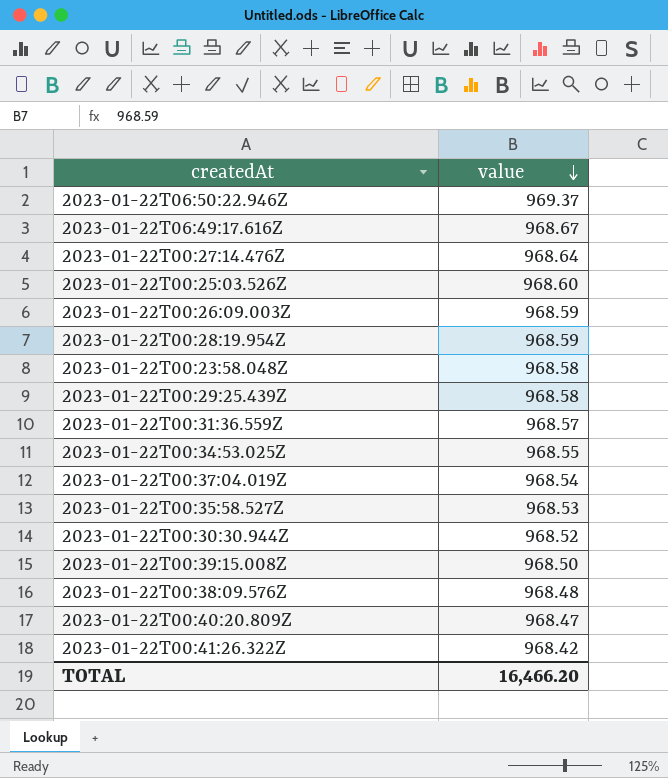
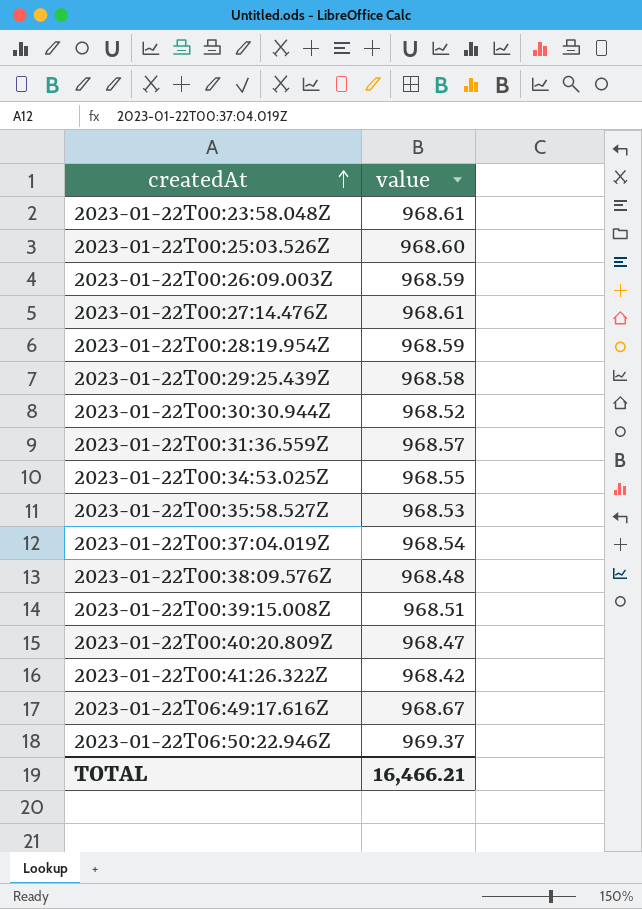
row order: value descending -> createdAt ascending
2023-01-22T00:23:58.048Z | value: 968.58 -> 968.61
2023-01-22T00:27:14.476Z | value: 968.64 -> 968.61
2023-01-22T00:39:15.008Z | value: 968.50 -> 968.51
TOTAL | value: 16,466.20 -> 16,466.21

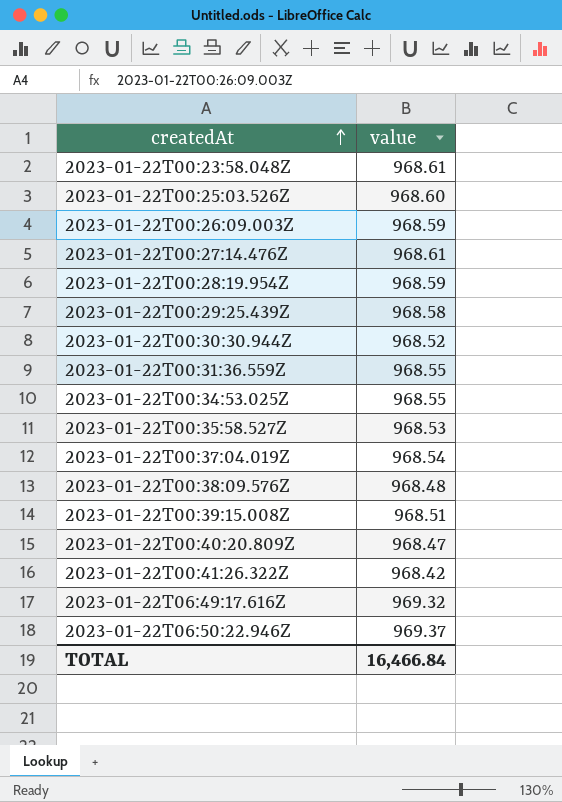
2023-01-22T00:31:36.559Z | value: 968.57 -> 968.55
2023-01-22T06:49:17.616Z | value: 968.67 -> 969.32
TOTAL | value: 16,466.21 -> 16,466.84

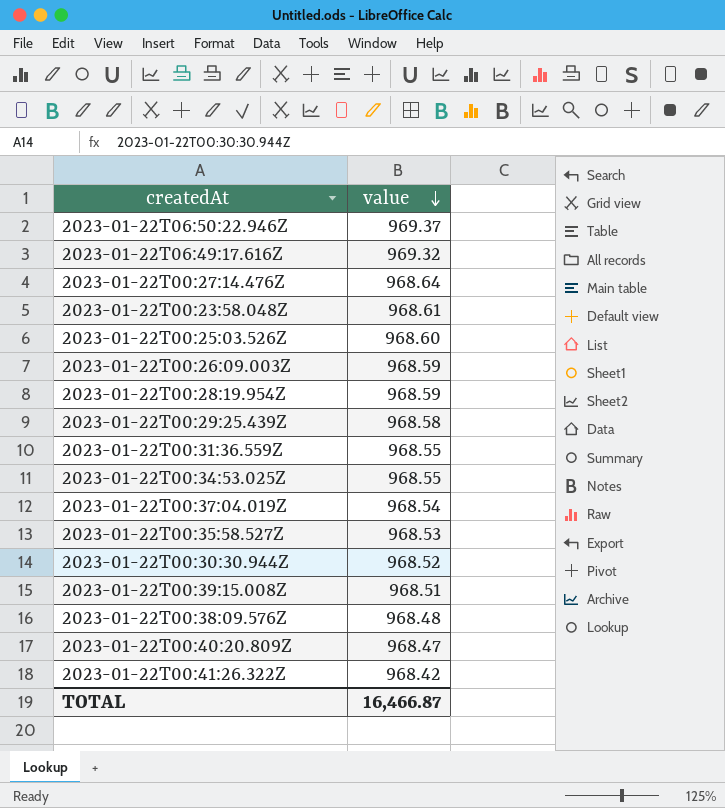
row order: createdAt ascending -> value descending
2023-01-22T00:27:14.476Z | value: 968.61 -> 968.64
TOTAL | value: 16,466.84 -> 16,466.87

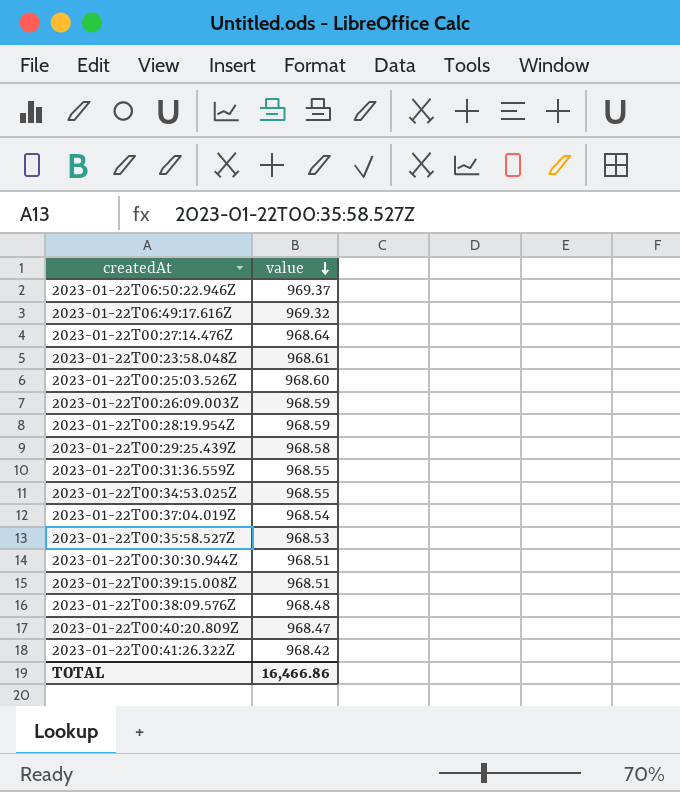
2023-01-22T00:30:30.944Z | value: 968.52 -> 968.51
TOTAL | value: 16,466.87 -> 16,466.86

